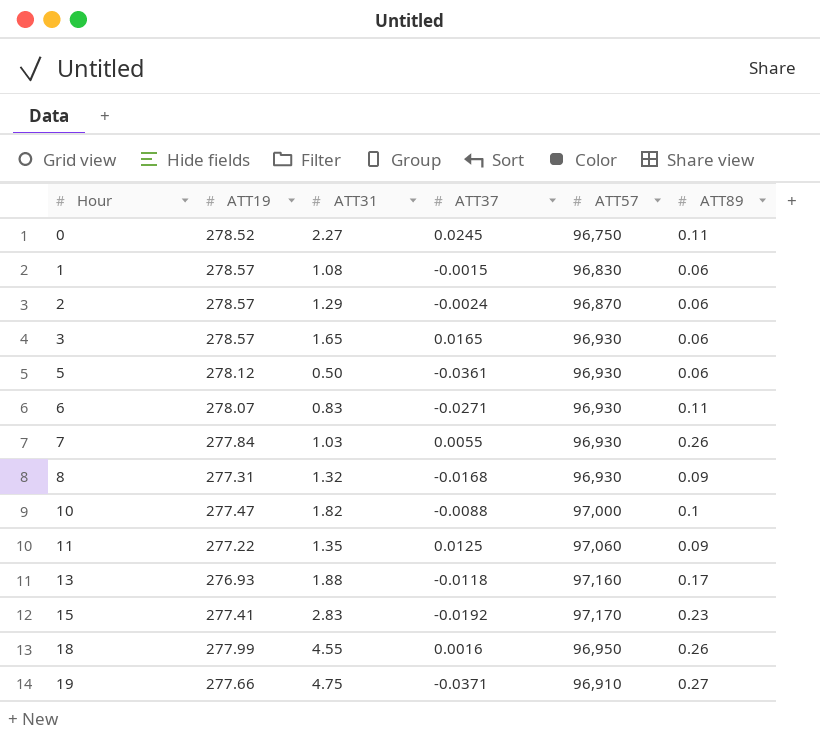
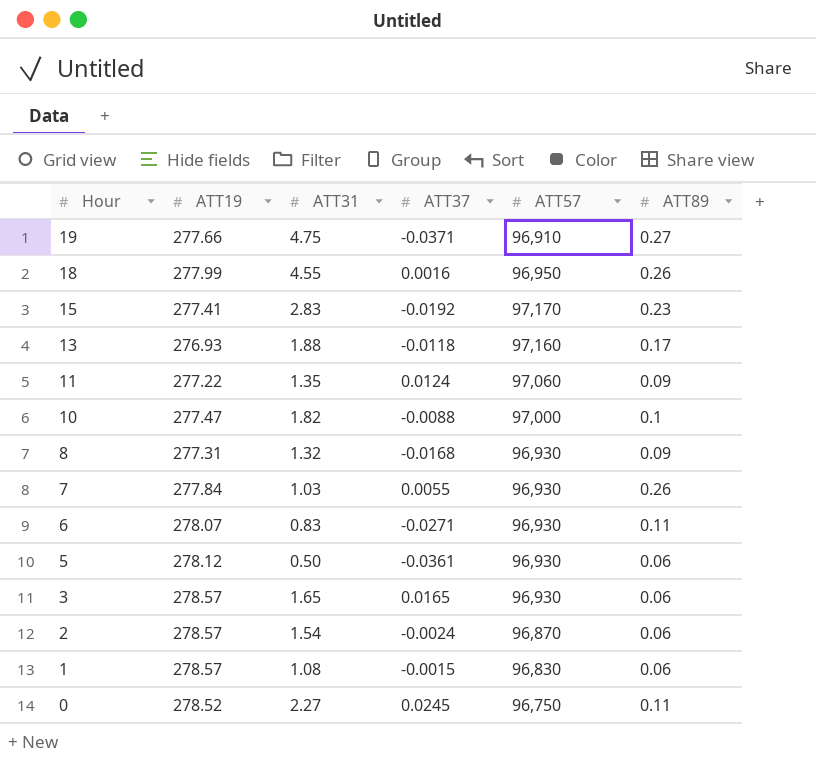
row order: Hour ascending -> Hour descending
11 | ATT37: 0.0125 -> 0.0124
2 | ATT31: 1.29 -> 1.54

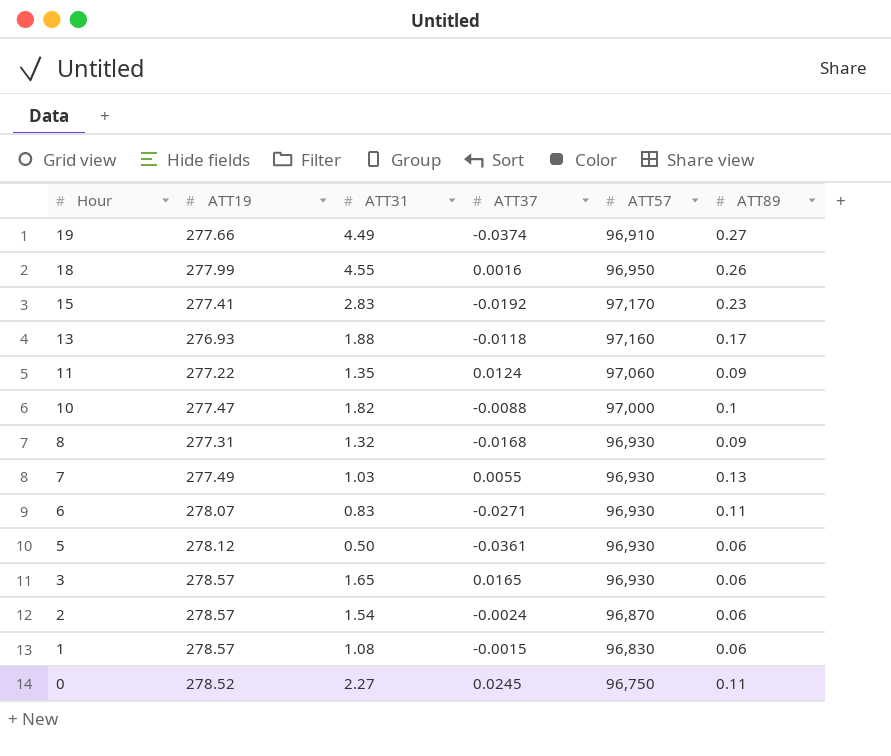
19 | ATT31: 4.75 -> 4.49
19 | ATT37: -0.0371 -> -0.0374
7 | ATT19: 277.84 -> 277.49
7 | ATT89: 0.26 -> 0.13

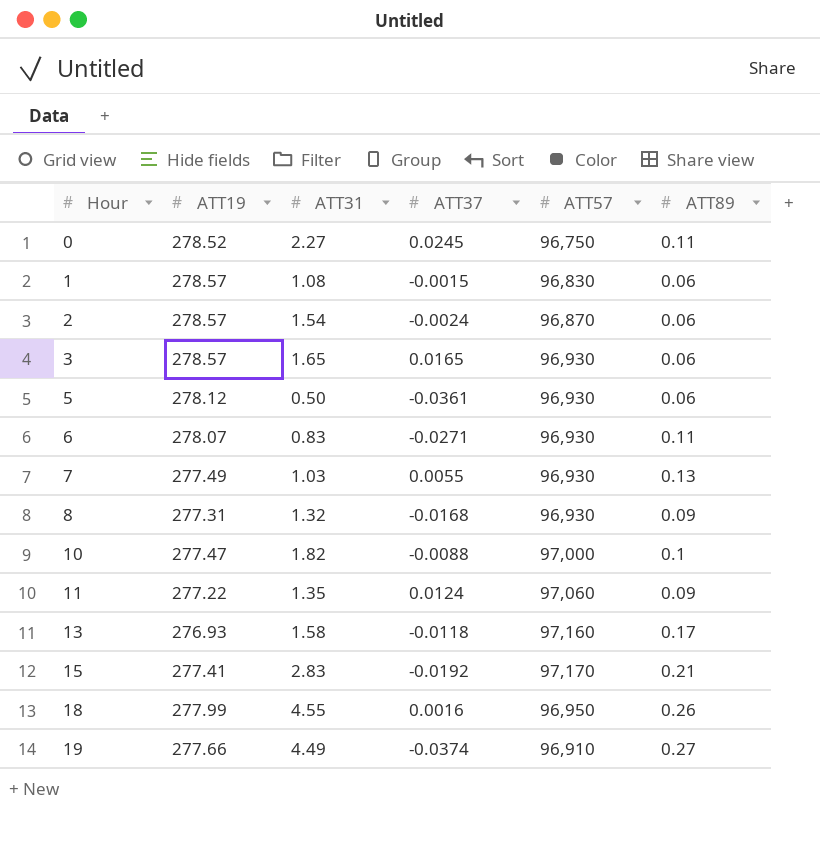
row order: Hour descending -> Hour ascending
13 | ATT31: 1.88 -> 1.58
15 | ATT89: 0.23 -> 0.21

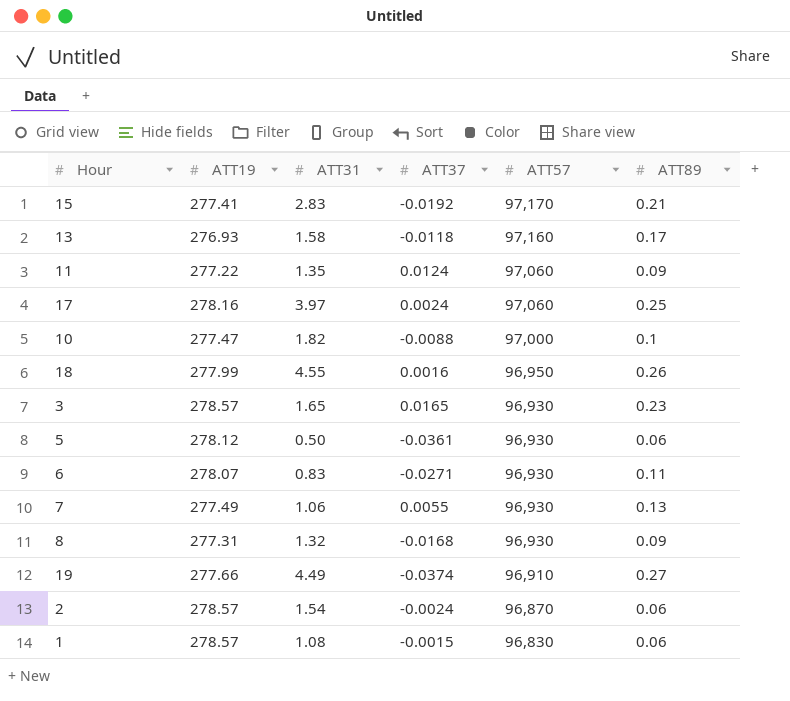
row order: Hour ascending -> ATT57 descending
row 0: 278.52 | 2.27 | 0.0245 | 96,750 | 0.11 -> none
row 17: none -> 278.16 | 3.97 | 0.0024 | 97,060 | 0.25
3 | ATT89: 0.06 -> 0.23
7 | ATT31: 1.03 -> 1.06

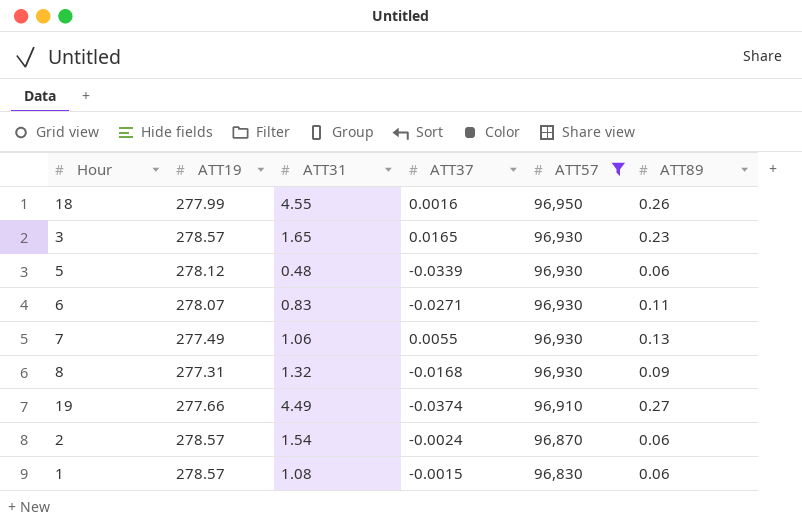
filter: none -> ATT57 <= 96,950
5 | ATT31: 0.50 -> 0.48
5 | ATT37: -0.0361 -> -0.0339

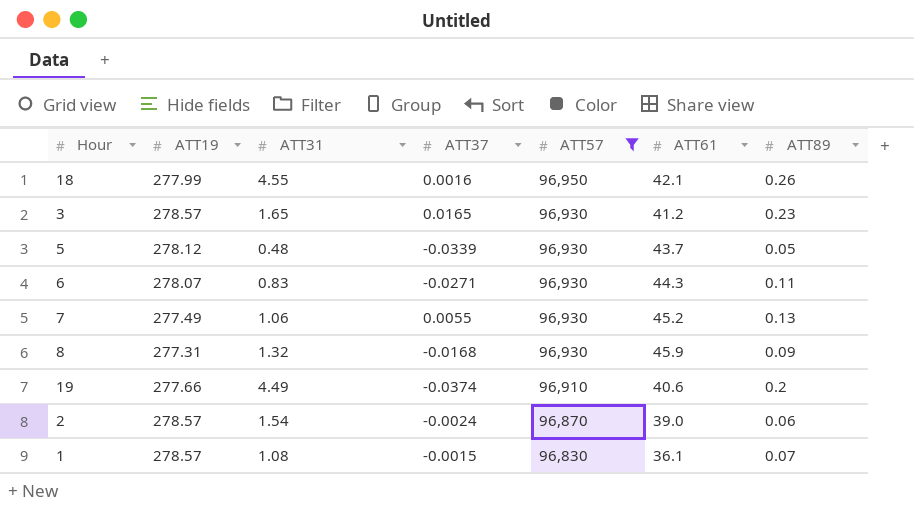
column ATT61 | position: none -> 6
5 | ATT89: 0.06 -> 0.05
19 | ATT89: 0.27 -> 0.2
1 | ATT89: 0.06 -> 0.07

